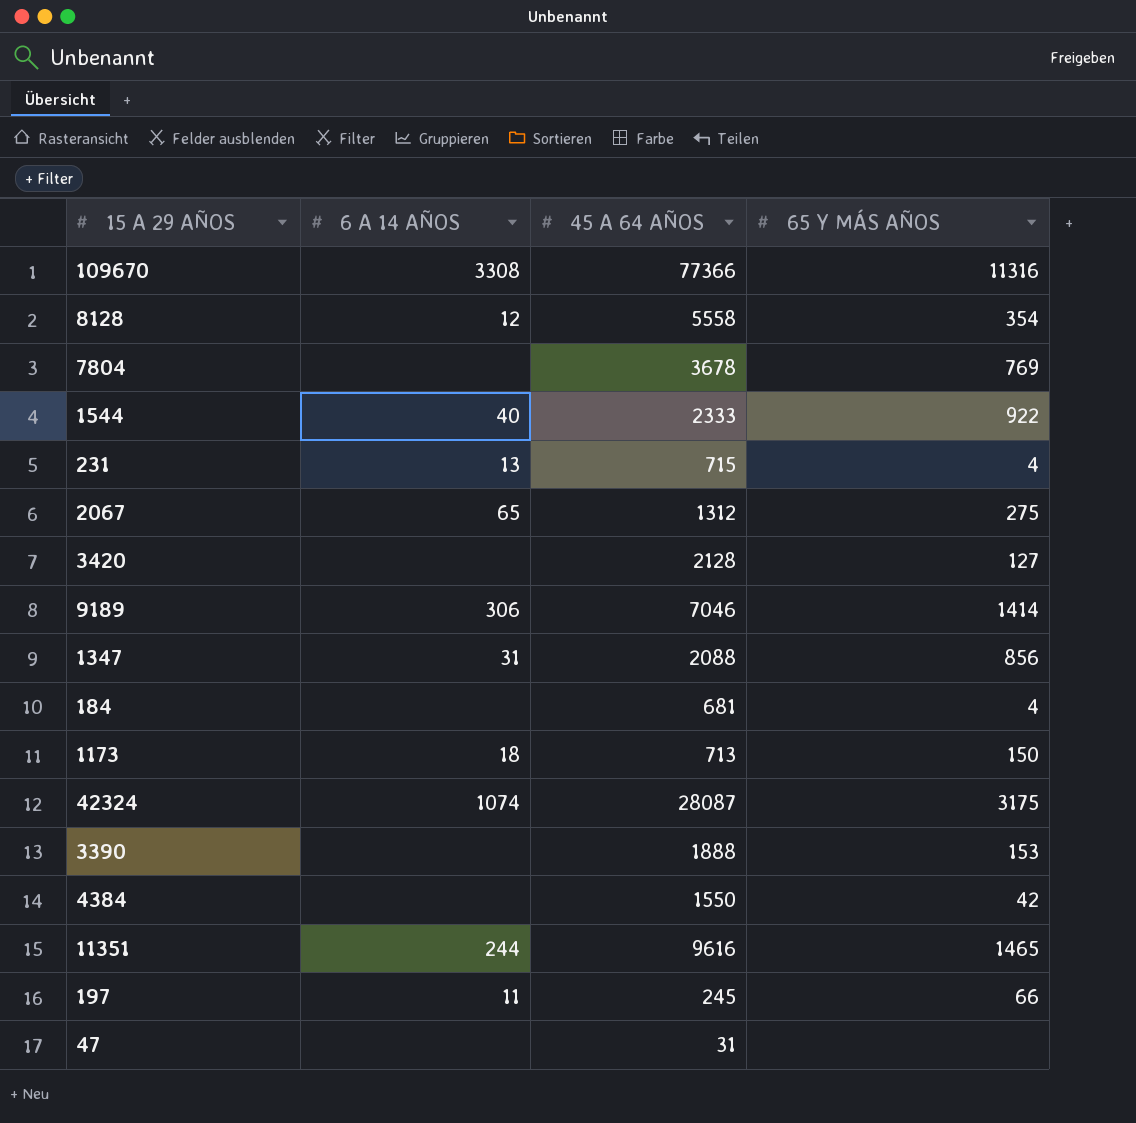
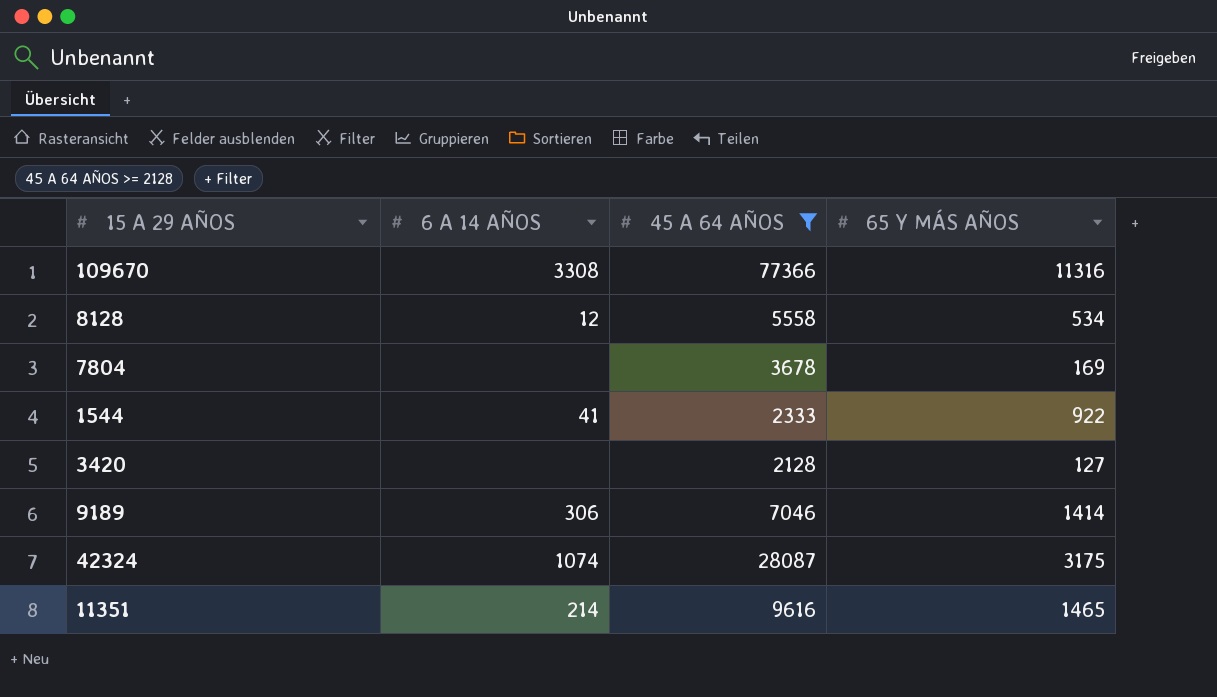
filter: none -> 45 A 64 AÑOS >= 2128
8128 | 65 Y MÁS AÑOS: 354 -> 534
7804 | 65 Y MÁS AÑOS: 769 -> 169
1544 | 6 A 14 AÑOS: 40 -> 41
11351 | 6 A 14 AÑOS: 244 -> 214

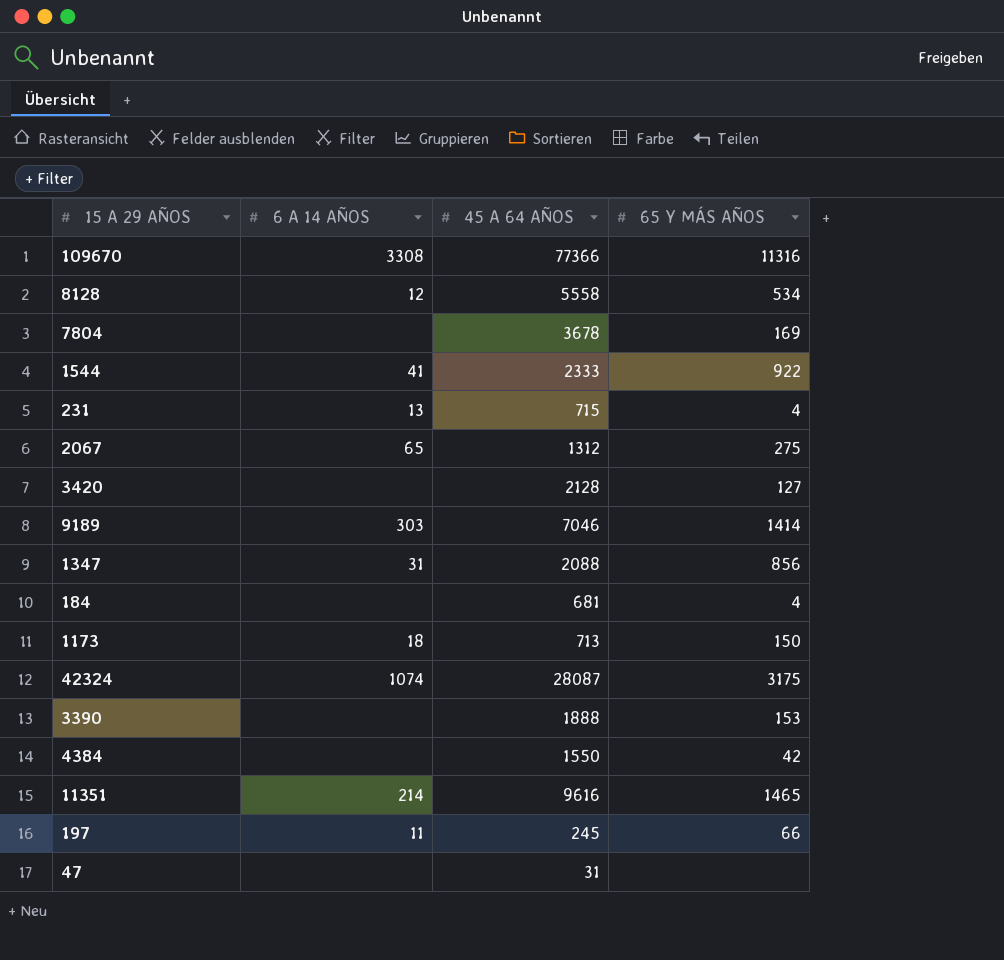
filter: 45 A 64 AÑOS >= 2128 -> none
9189 | 6 A 14 AÑOS: 306 -> 303

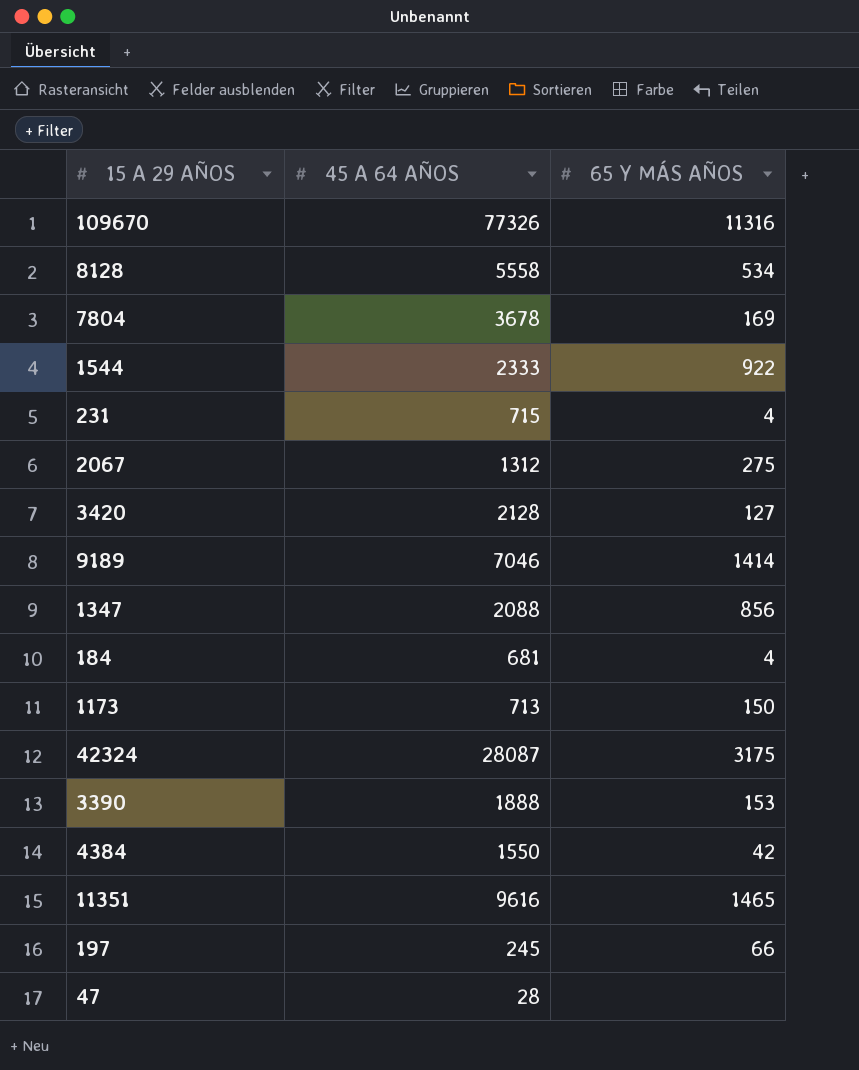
column 6 A 14 AÑOS | position: 2 -> none
109670 | 45 A 64 AÑOS: 77366 -> 77326
47 | 45 A 64 AÑOS: 31 -> 28

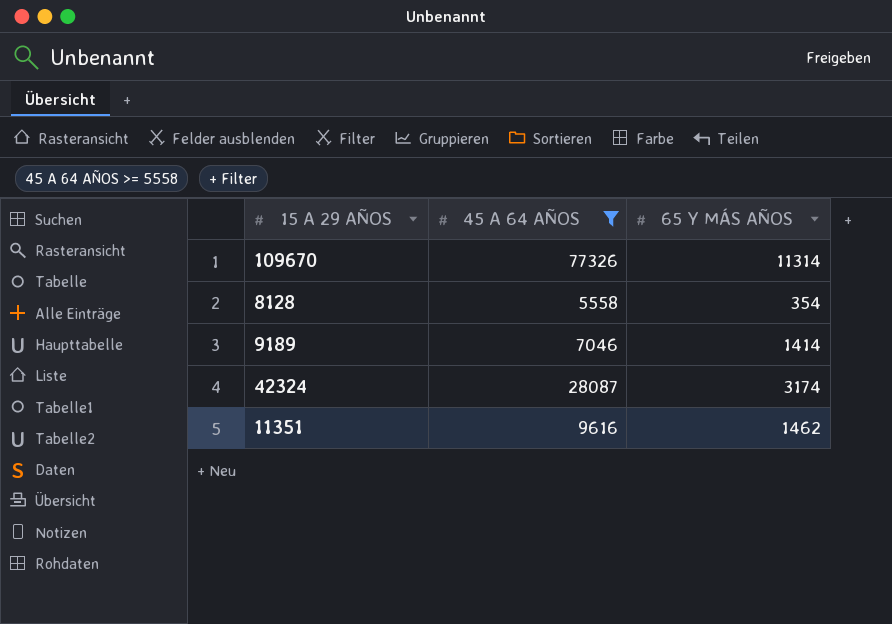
filter: none -> 45 A 64 AÑOS >= 5558
109670 | 65 Y MÁS AÑOS: 11316 -> 11314
8128 | 65 Y MÁS AÑOS: 534 -> 354
42324 | 65 Y MÁS AÑOS: 3175 -> 3174
11351 | 65 Y MÁS AÑOS: 1465 -> 1462

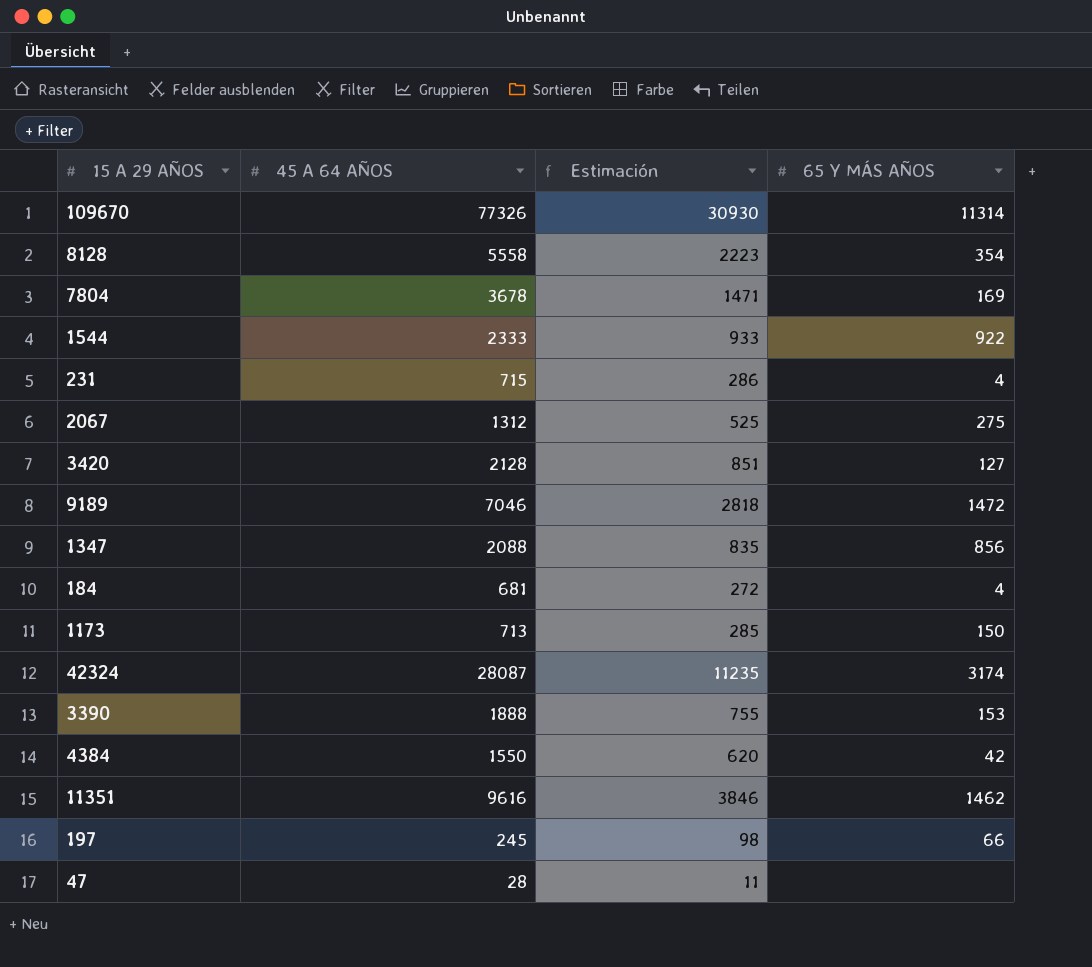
filter: 45 A 64 AÑOS >= 5558 -> none
column Estimación | formula: none -> [45 A 64 AÑOS] * 0,4
9189 | 65 Y MÁS AÑOS: 1414 -> 1472

